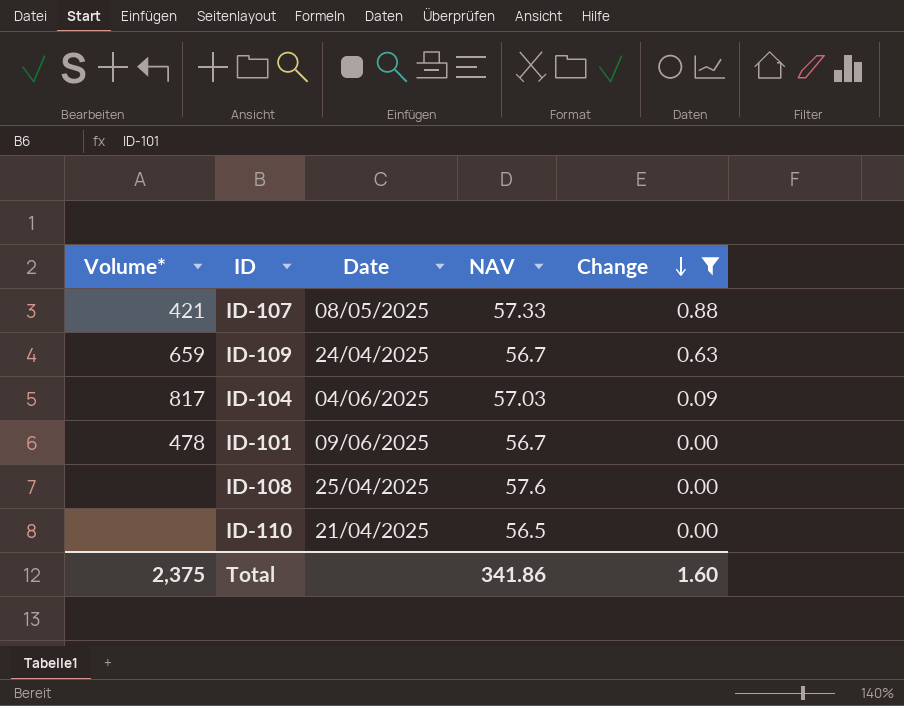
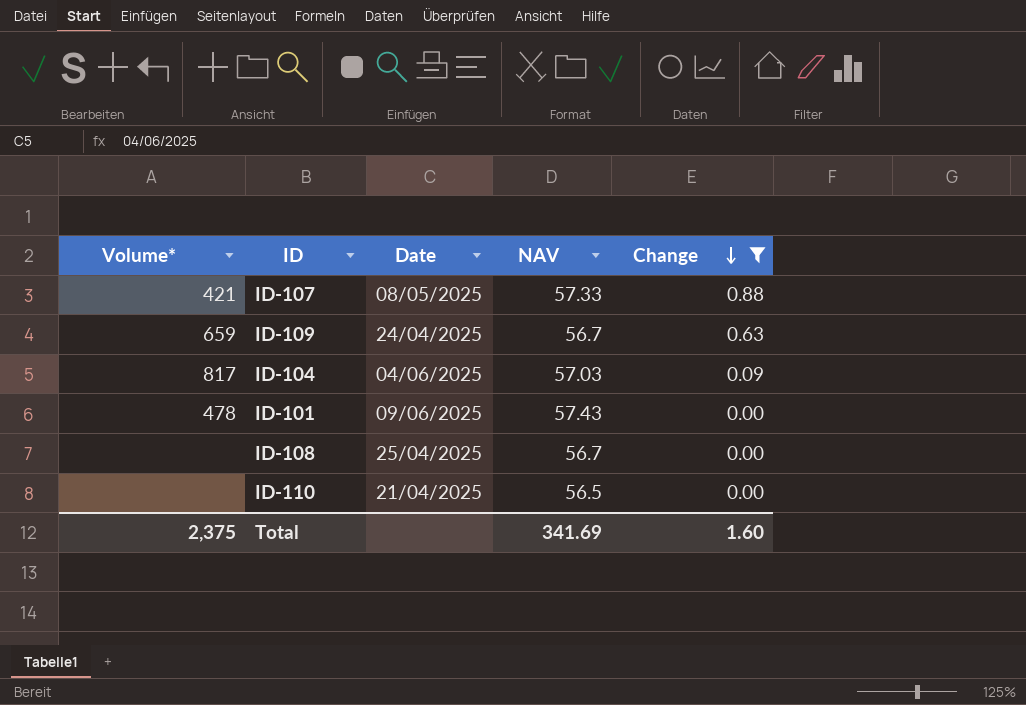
ID-101 | NAV: 56.7 -> 57.43
ID-108 | NAV: 57.6 -> 56.7
Total | NAV: 341.86 -> 341.69

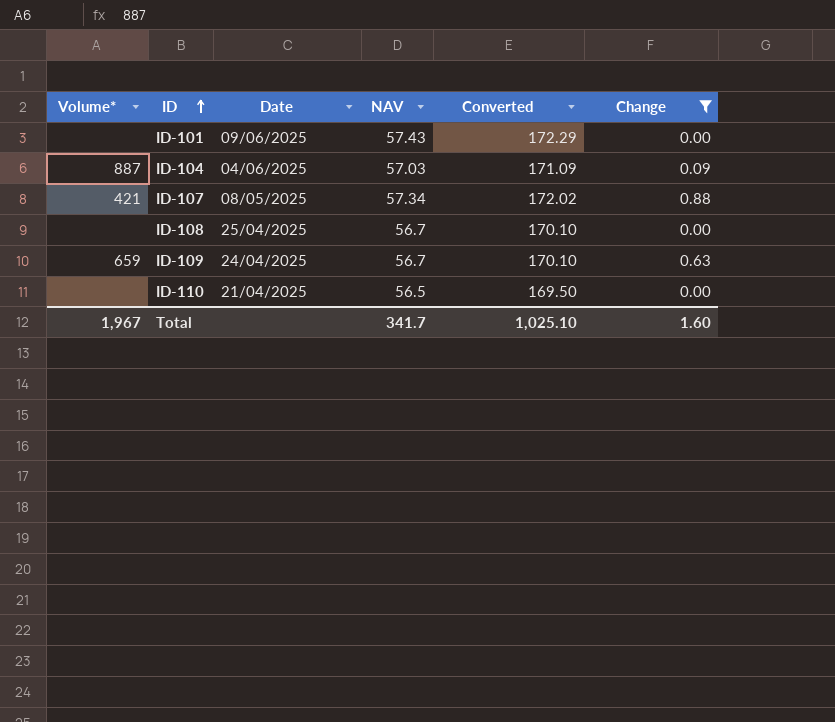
row order: Change descending -> ID ascending
column Converted | formula: none -> [NAV] * 3
ID-101 | Volume*: 478 -> none
ID-104 | Volume*: 817 -> 887
ID-107 | NAV: 57.33 -> 57.34
Total | Volume*: 2,375 -> 1,967
Total | NAV: 341.69 -> 341.7

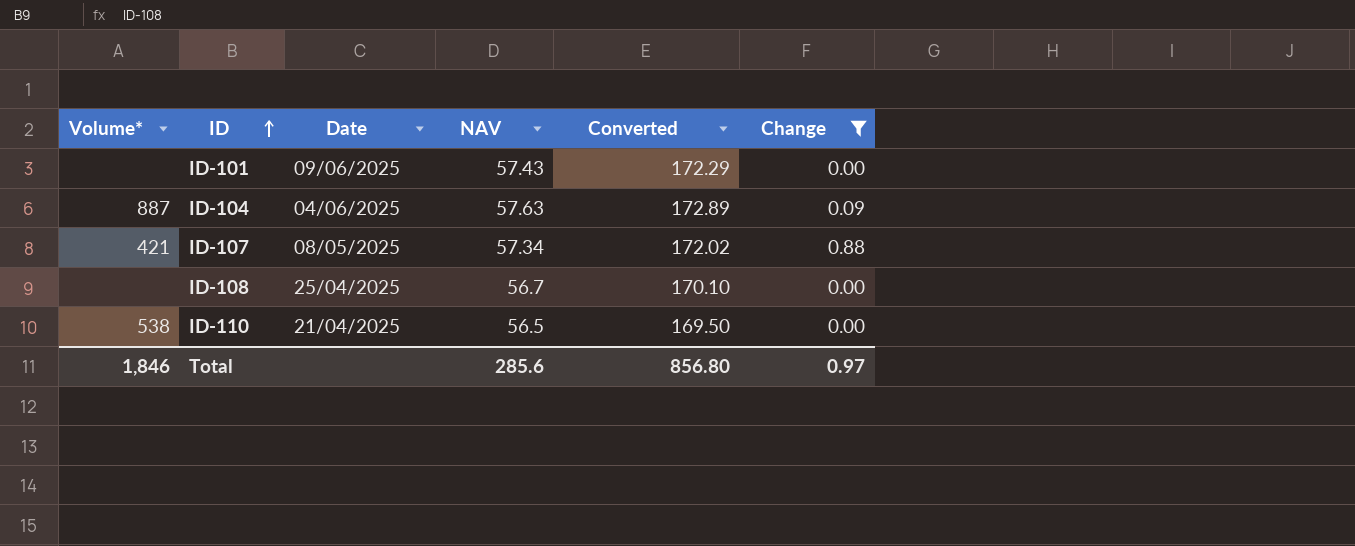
row ID-109: 659 | 24/04/2025 | 56.7 | 170.10 | 0.63 -> none
ID-104 | NAV: 57.03 -> 57.63
ID-104 | Converted: 171.09 -> 172.89
ID-110 | Volume*: none -> 538
Total | Volume*: 1,967 -> 1,846
Total | NAV: 341.7 -> 285.6
Total | Converted: 1,025.10 -> 856.80
Total | Change: 1.60 -> 0.97

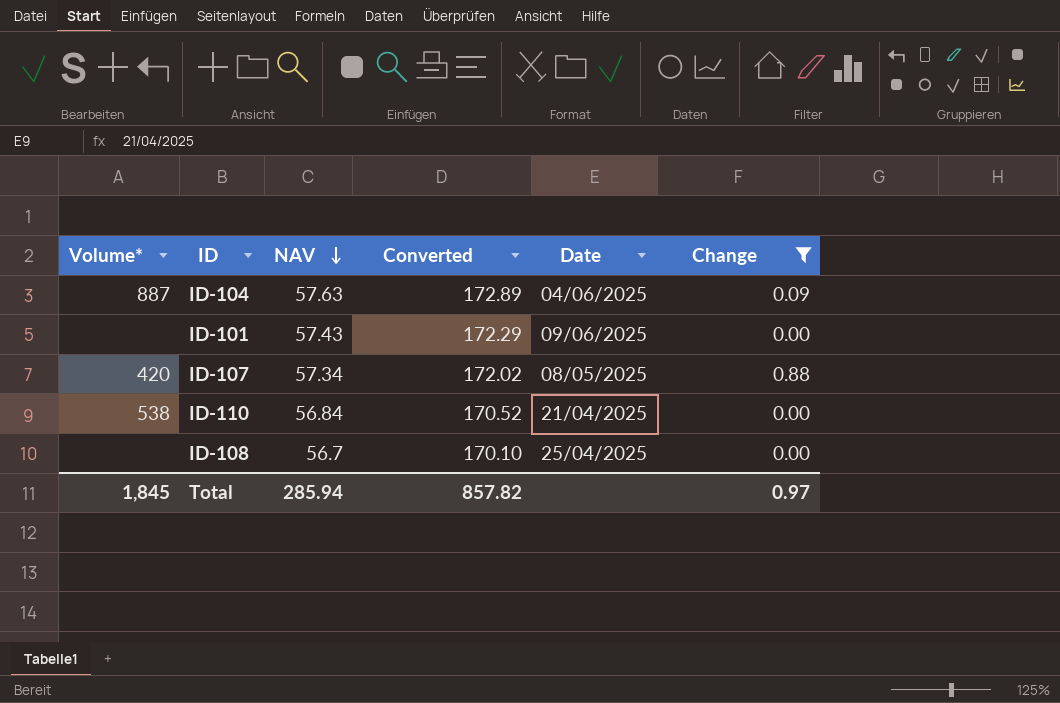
row order: ID ascending -> NAV descending
column Date | position: 3 -> 5
ID-107 | Volume*: 421 -> 420
ID-110 | NAV: 56.5 -> 56.84
ID-110 | Converted: 169.50 -> 170.52
Total | Volume*: 1,846 -> 1,845
Total | NAV: 285.6 -> 285.94
Total | Converted: 856.80 -> 857.82

